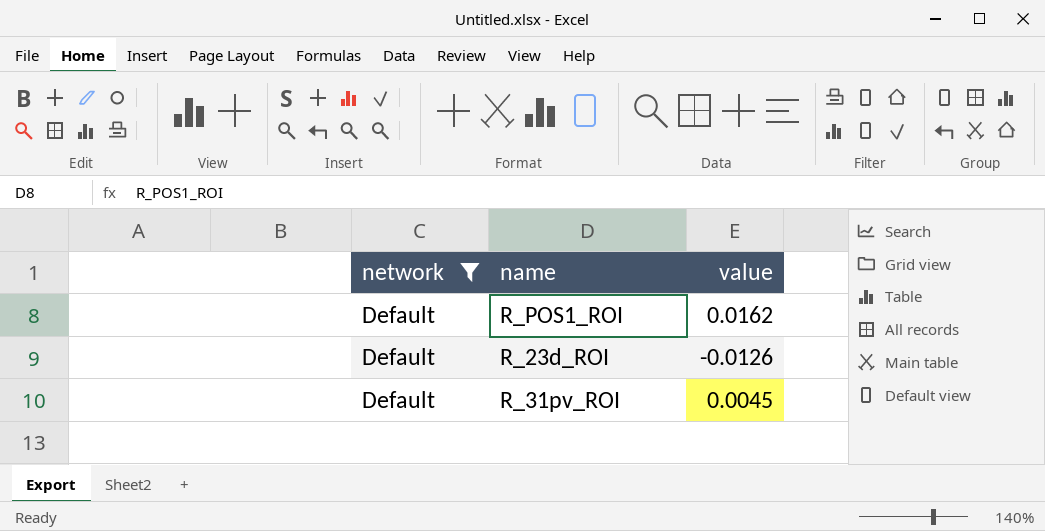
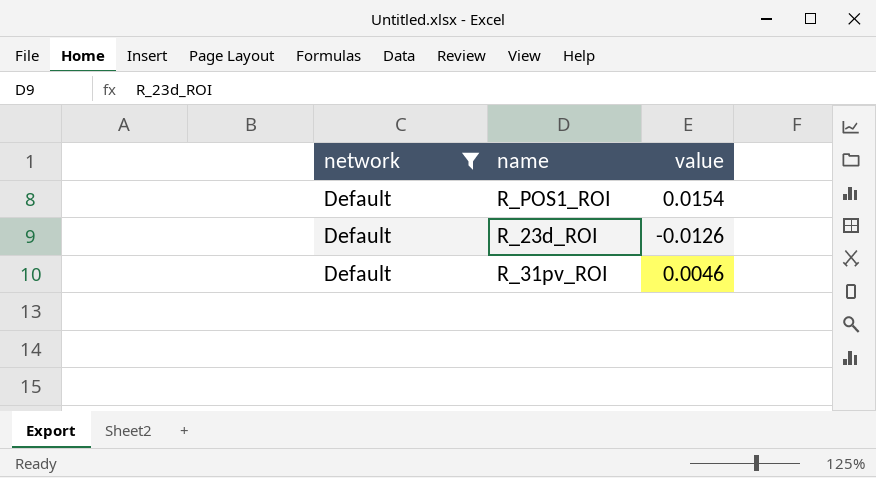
R_POS1_ROI | value: 0.0162 -> 0.0154
R_31pv_ROI | value: 0.0045 -> 0.0046

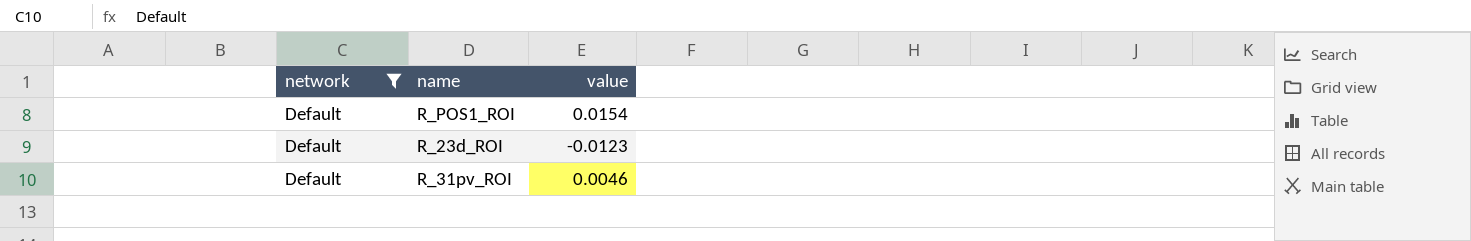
R_23d_ROI | value: -0.0126 -> -0.0123

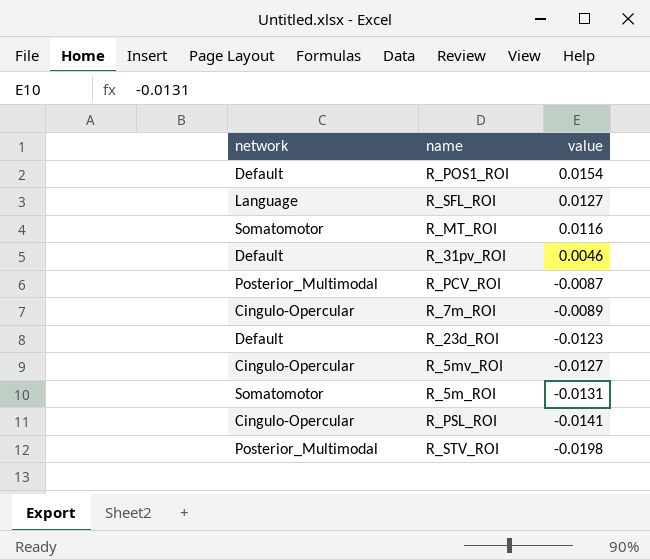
filter: network = Default -> none
row order: none -> value descending

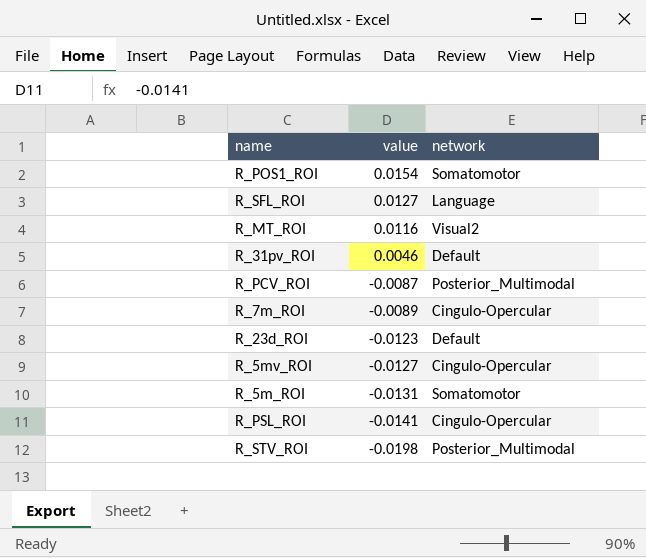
column network | position: 1 -> 3
R_POS1_ROI | network: Default -> Somatomotor
R_MT_ROI | network: Somatomotor -> Visual2

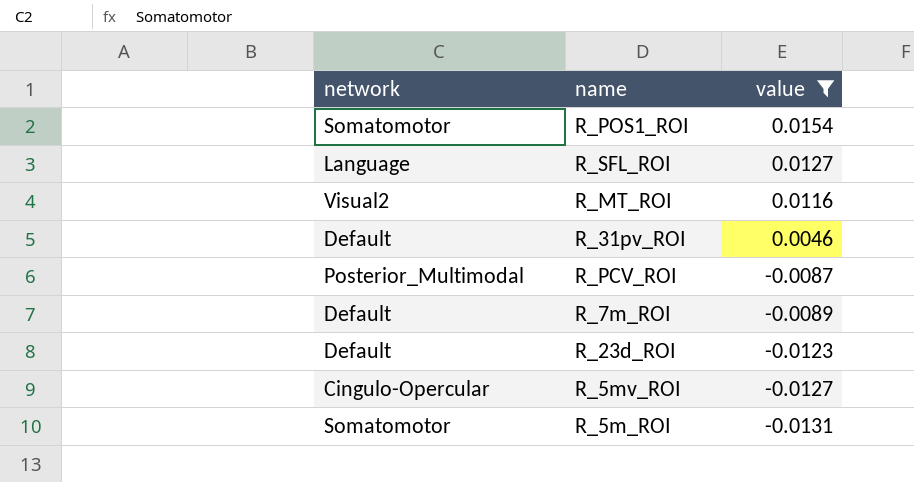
filter: none -> value >= -0.0131
column network | position: 3 -> 1
R_7m_ROI | network: Cingulo-Opercular -> Default

